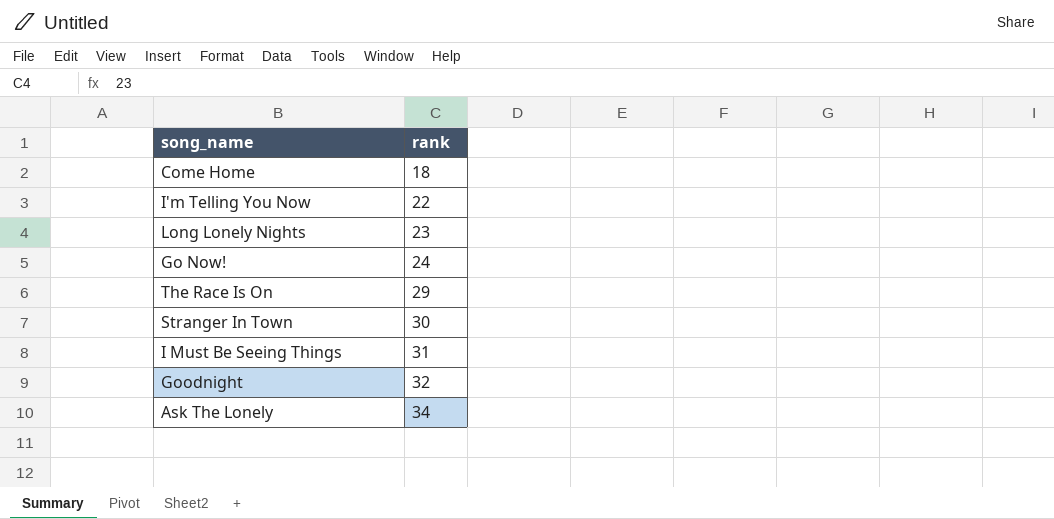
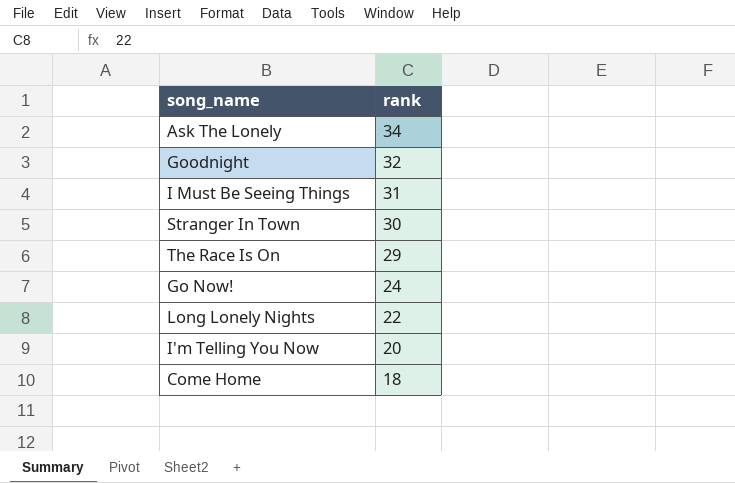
row order: rank ascending -> rank descending
Long Lonely Nights | rank: 23 -> 22
I'm Telling You Now | rank: 22 -> 20

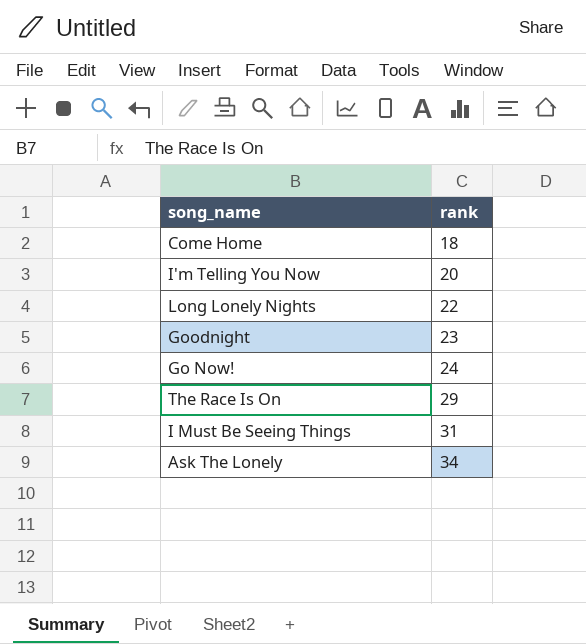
row order: rank descending -> rank ascending
row Stranger In Town: 30 -> none
Goodnight | rank: 32 -> 23

